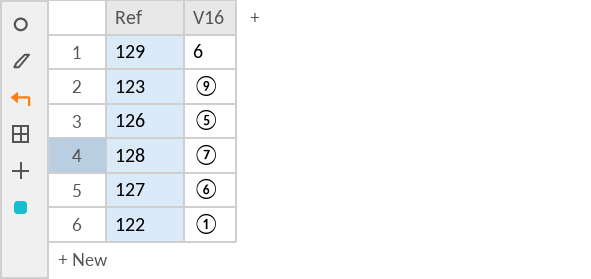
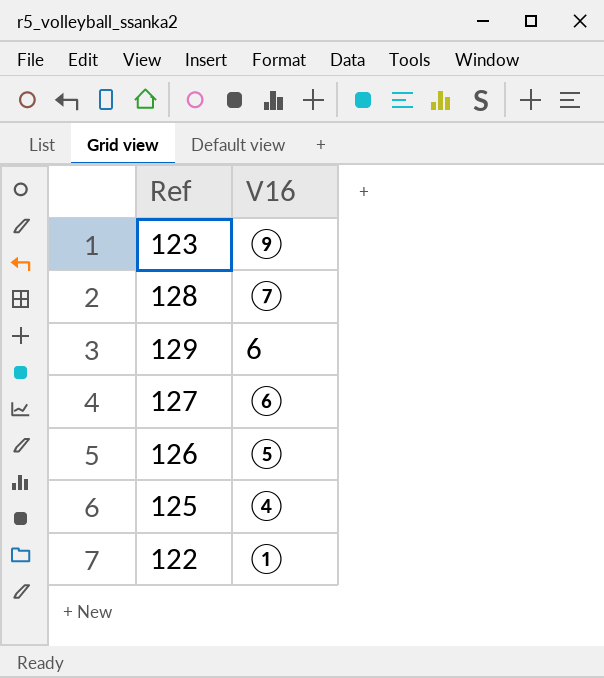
row order: none -> V16 descending
row 125: none -> ④

